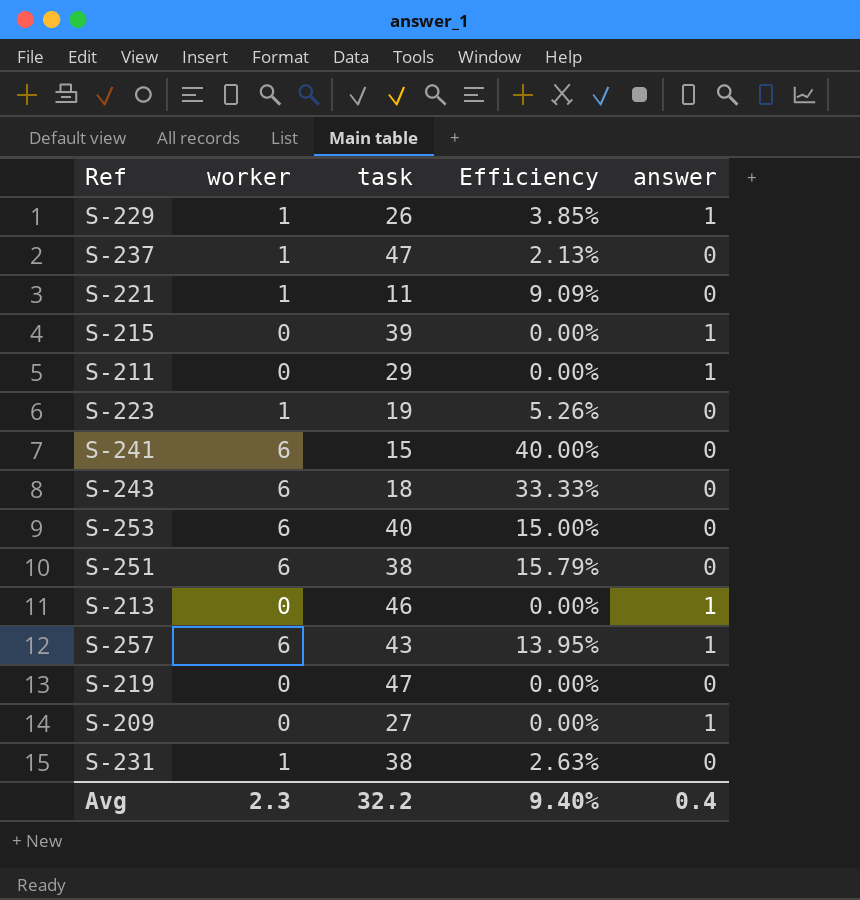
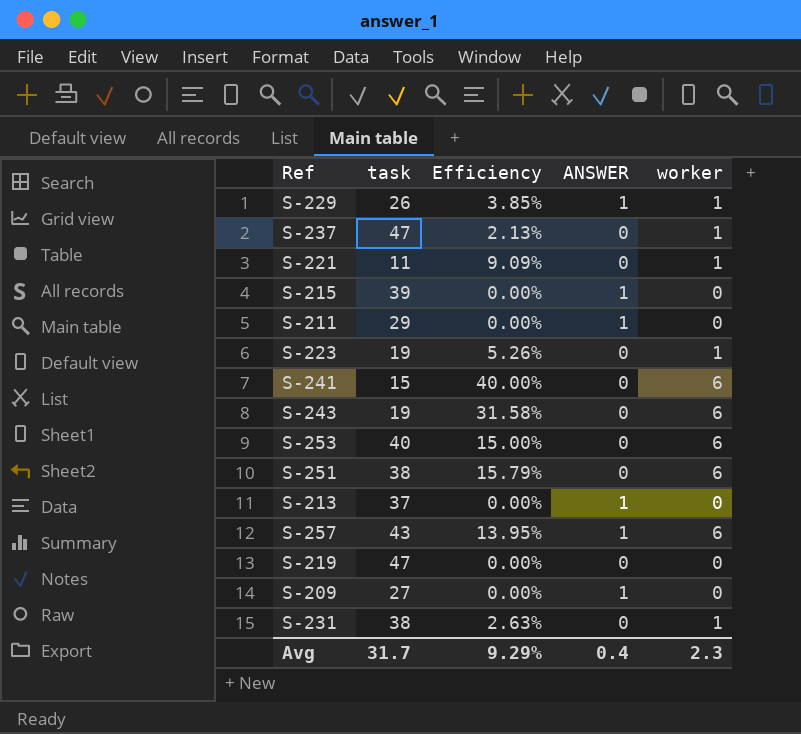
column name: answer -> ANSWER
column worker | position: 2 -> 5
S-243 | task: 18 -> 19
S-243 | Efficiency: 33.33% -> 31.58%
S-213 | task: 46 -> 37
Avg | task: 32.2 -> 31.7
Avg | Efficiency: 9.40% -> 9.29%

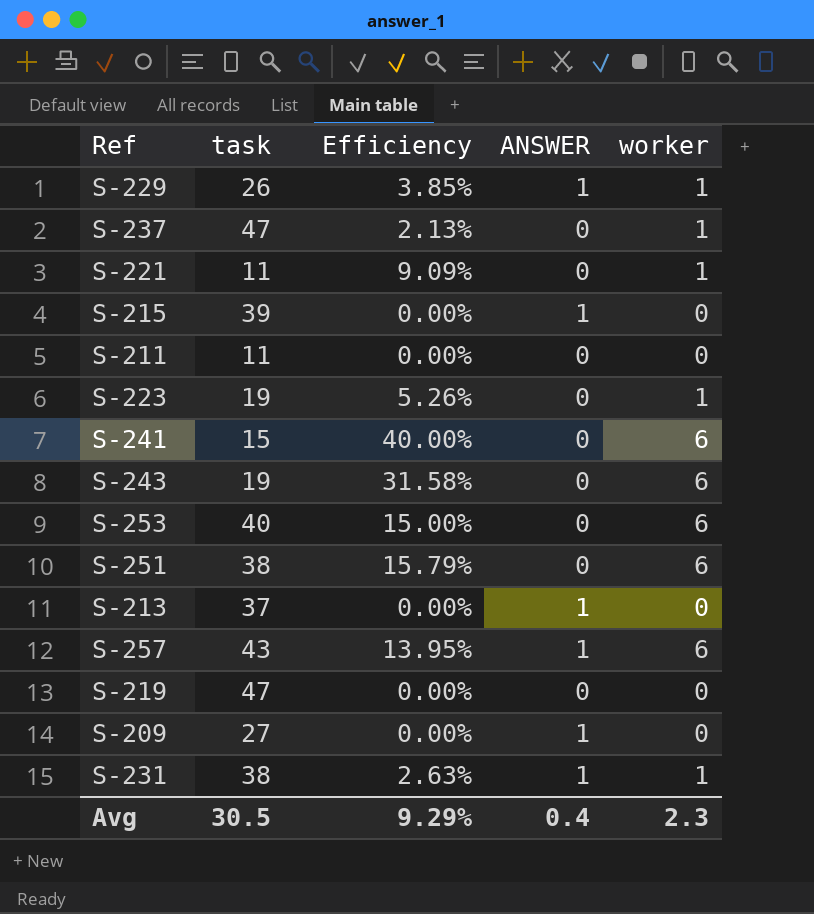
S-211 | task: 29 -> 11
S-211 | ANSWER: 1 -> 0
S-231 | ANSWER: 0 -> 1
Avg | task: 31.7 -> 30.5

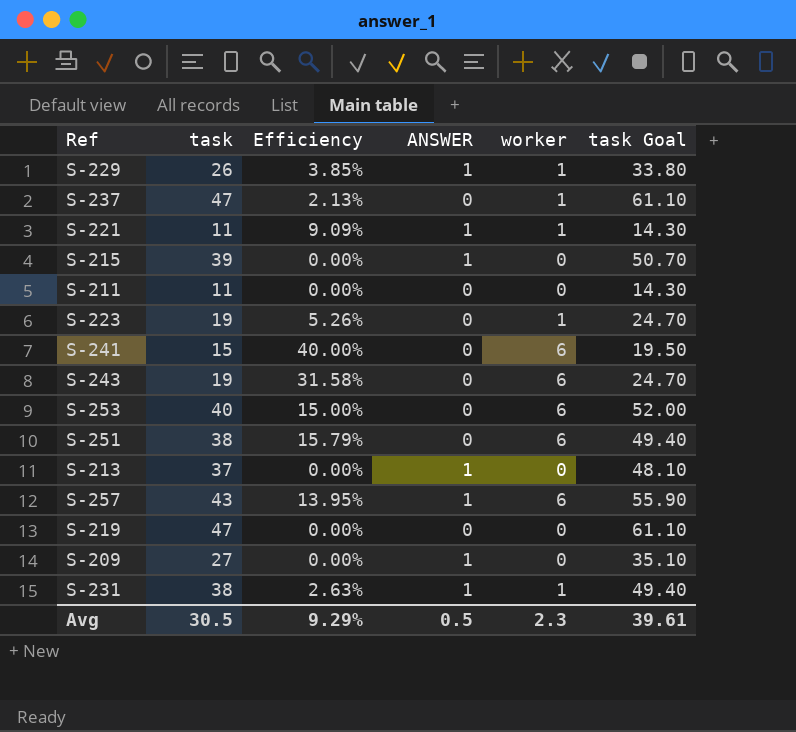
column task Goal | formula: none -> [task] * 1.3
S-221 | ANSWER: 0 -> 1
Avg | ANSWER: 0.4 -> 0.5

